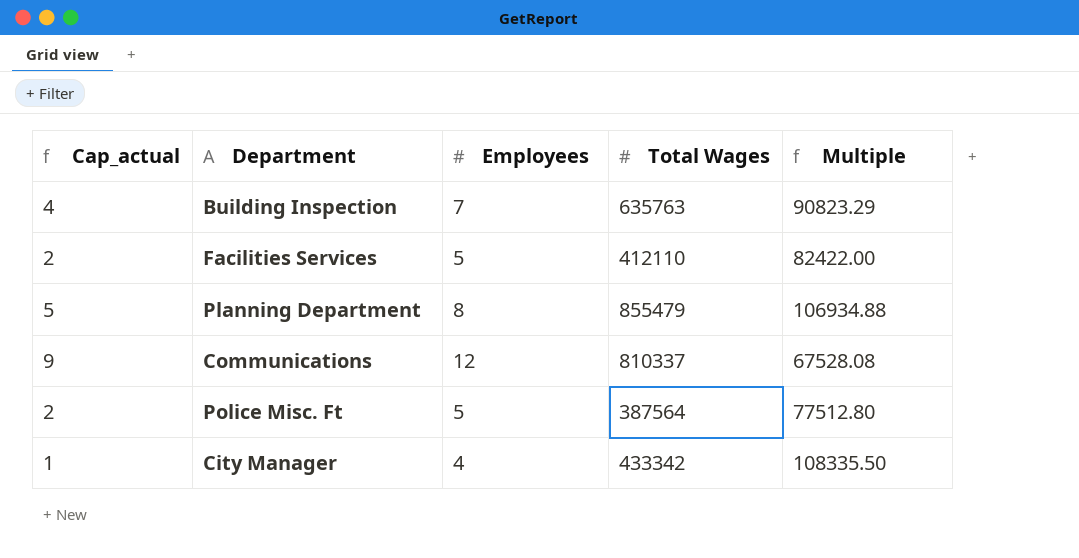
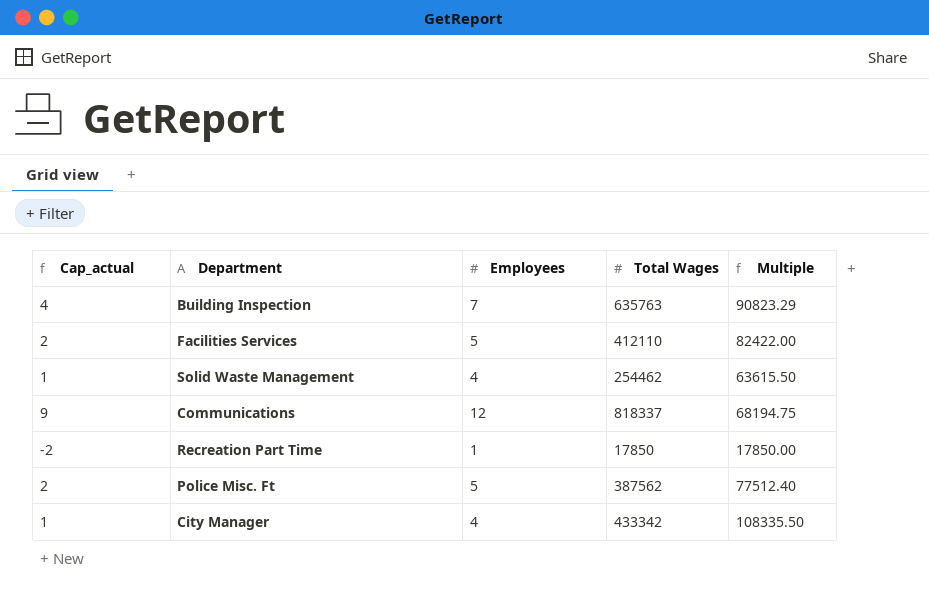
row Planning Department: 5 | 8 | 855479 | 106934.88 -> none
row Solid Waste Management: none -> 1 | 4 | 254462 | 63615.50
Communications | Total Wages: 810337 -> 818337
Communications | Multiple: 67528.08 -> 68194.75
row Recreation Part Time: none -> -2 | 1 | 17850 | 17850.00
Police Misc. Ft | Total Wages: 387564 -> 387562
Police Misc. Ft | Multiple: 77512.80 -> 77512.40

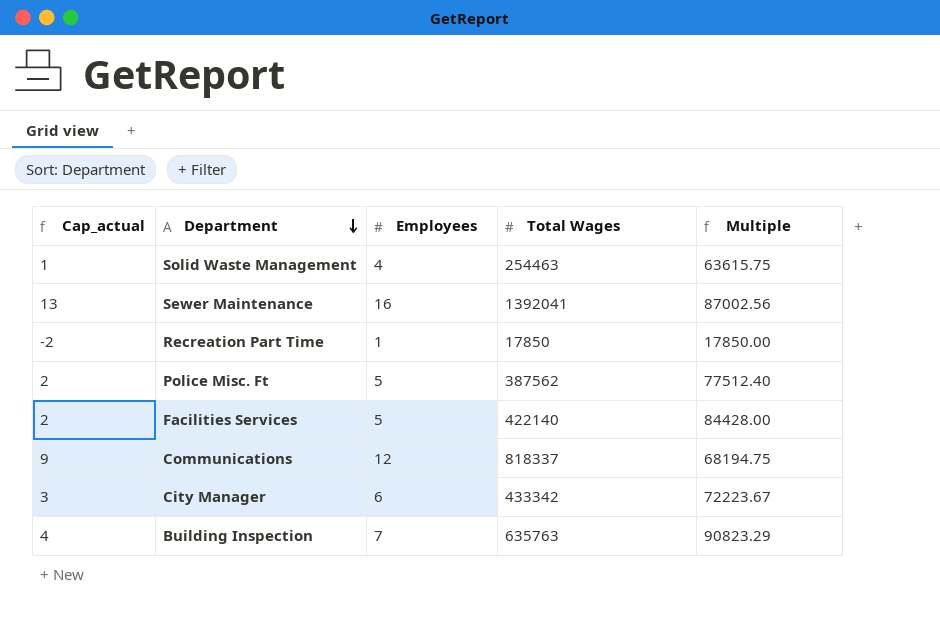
row order: none -> Department descending
Solid Waste Management | Total Wages: 254462 -> 254463
Solid Waste Management | Multiple: 63615.50 -> 63615.75
row Sewer Maintenance: none -> 13 | 16 | 1392041 | 87002.56
Facilities Services | Total Wages: 412110 -> 422140
Facilities Services | Multiple: 82422.00 -> 84428.00
City Manager | Cap_actual: 1 -> 3
City Manager | Employees: 4 -> 6
City Manager | Multiple: 108335.50 -> 72223.67

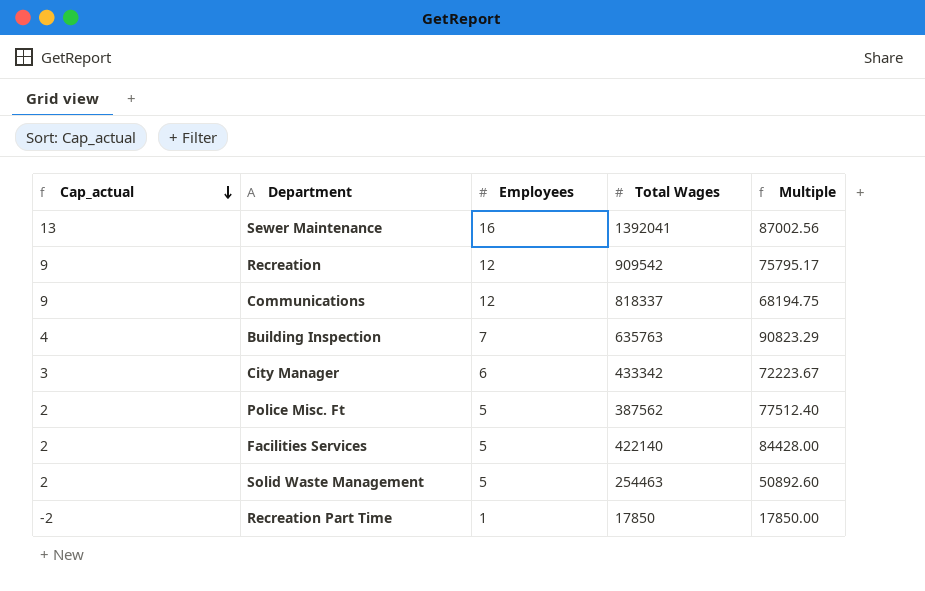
row order: Department descending -> Cap_actual descending
row Recreation: none -> 9 | 12 | 909542 | 75795.17
Solid Waste Management | Cap_actual: 1 -> 2
Solid Waste Management | Employees: 4 -> 5
Solid Waste Management | Multiple: 63615.75 -> 50892.60

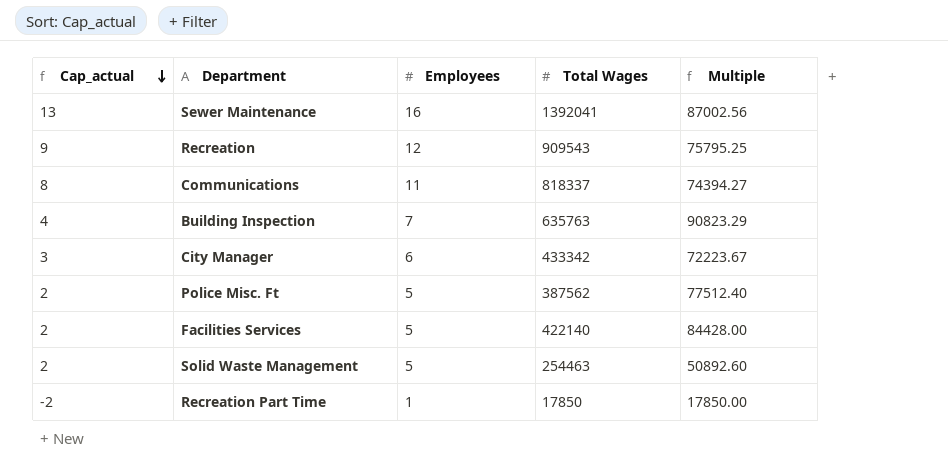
Recreation | Total Wages: 909542 -> 909543
Recreation | Multiple: 75795.17 -> 75795.25
Communications | Cap_actual: 9 -> 8
Communications | Employees: 12 -> 11
Communications | Multiple: 68194.75 -> 74394.27

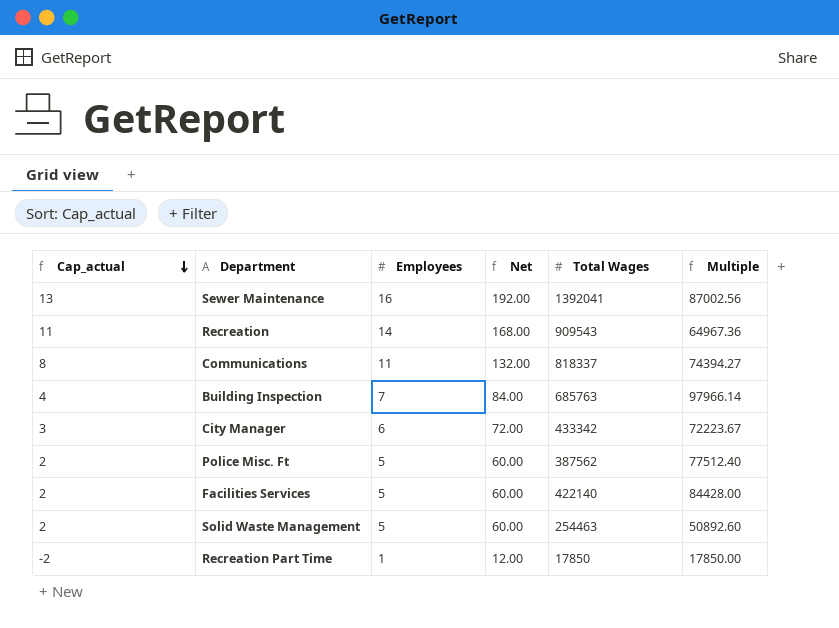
column Net | formula: none -> [Employees] * 12
Recreation | Cap_actual: 9 -> 11
Recreation | Employees: 12 -> 14
Recreation | Multiple: 75795.25 -> 64967.36
Building Inspection | Total Wages: 635763 -> 685763
Building Inspection | Multiple: 90823.29 -> 97966.14

